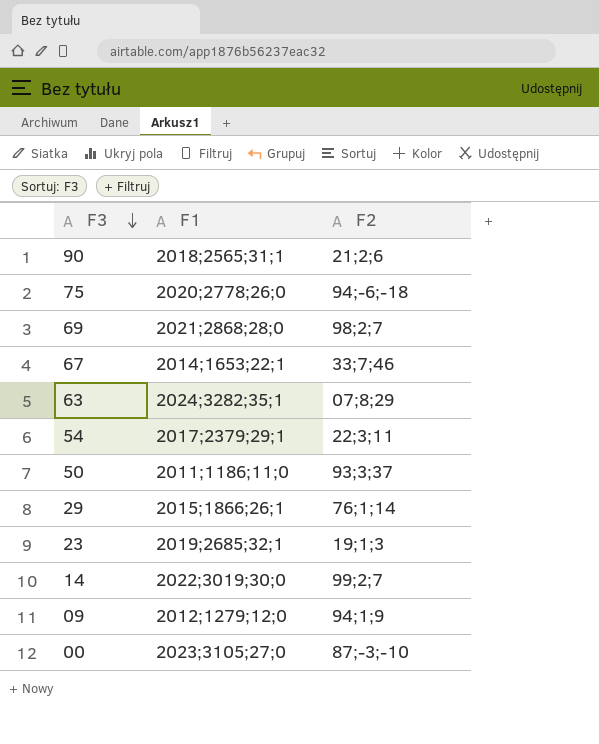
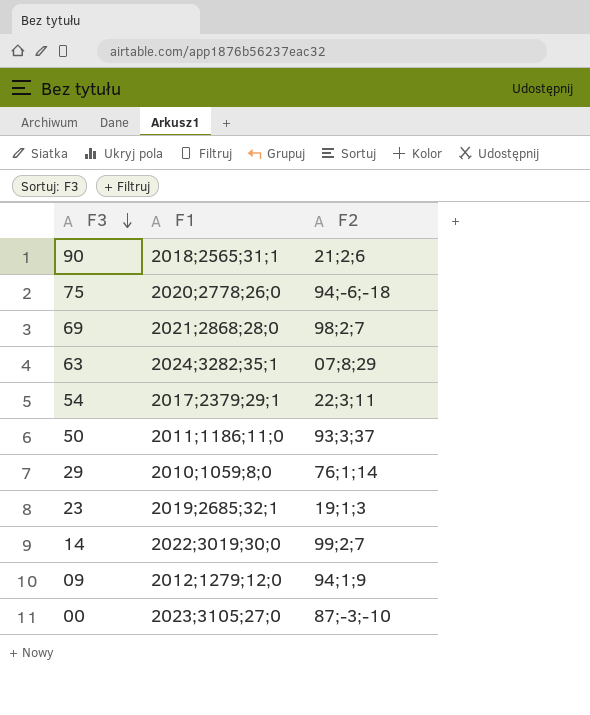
row 67: 2014;1653;22;1 | 33;7;46 -> none
29 | F1: 2015;1866;26;1 -> 2010;1059;8;0

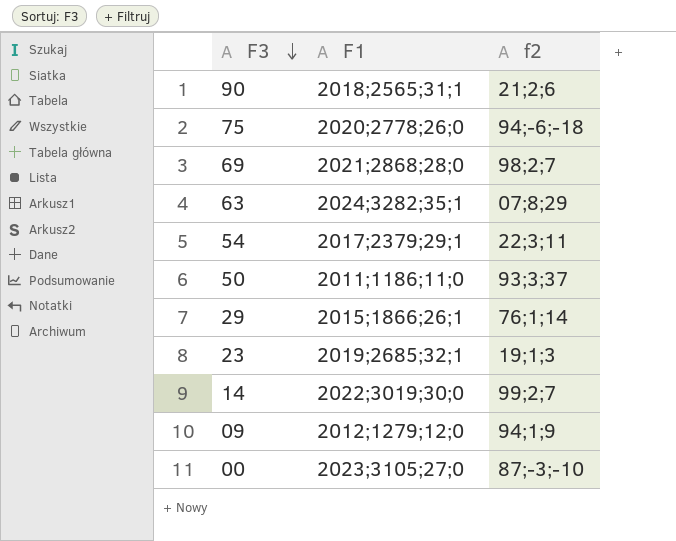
column name: F2 -> f2
29 | F1: 2010;1059;8;0 -> 2015;1866;26;1

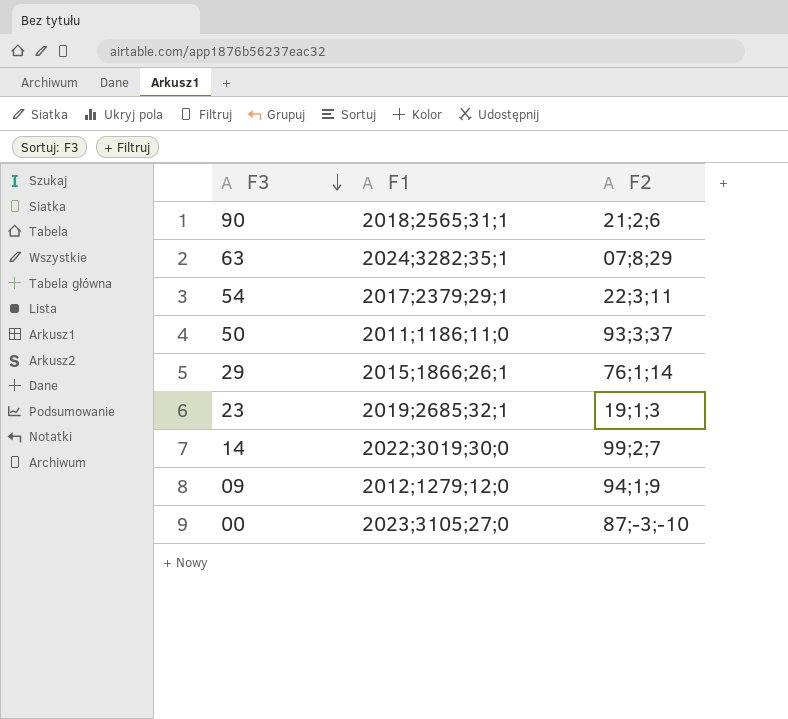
column name: f2 -> F2
row 75: 2020;2778;26;0 | 94;-6;-18 -> none
row 69: 2021;2868;28;0 | 98;2;7 -> none

